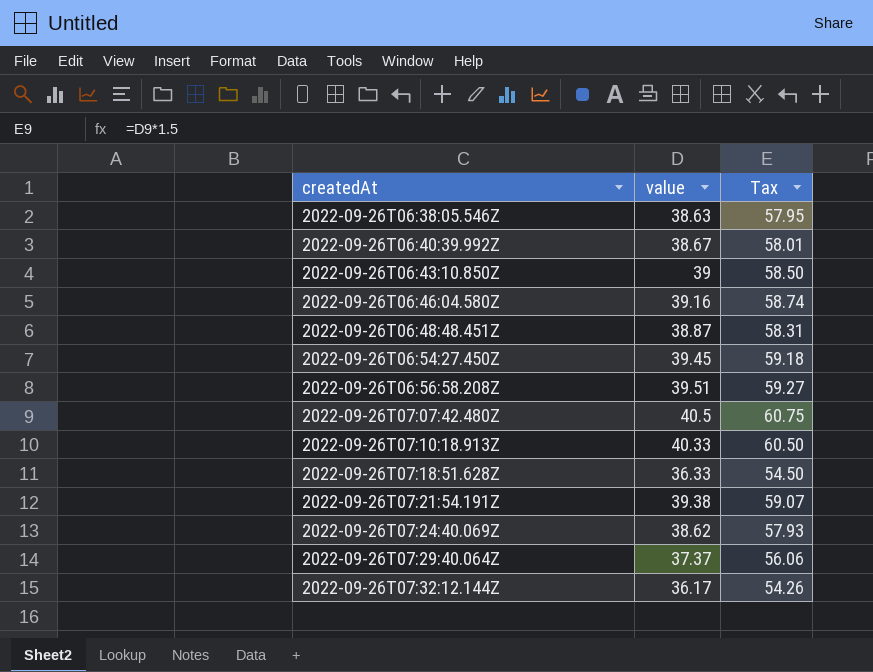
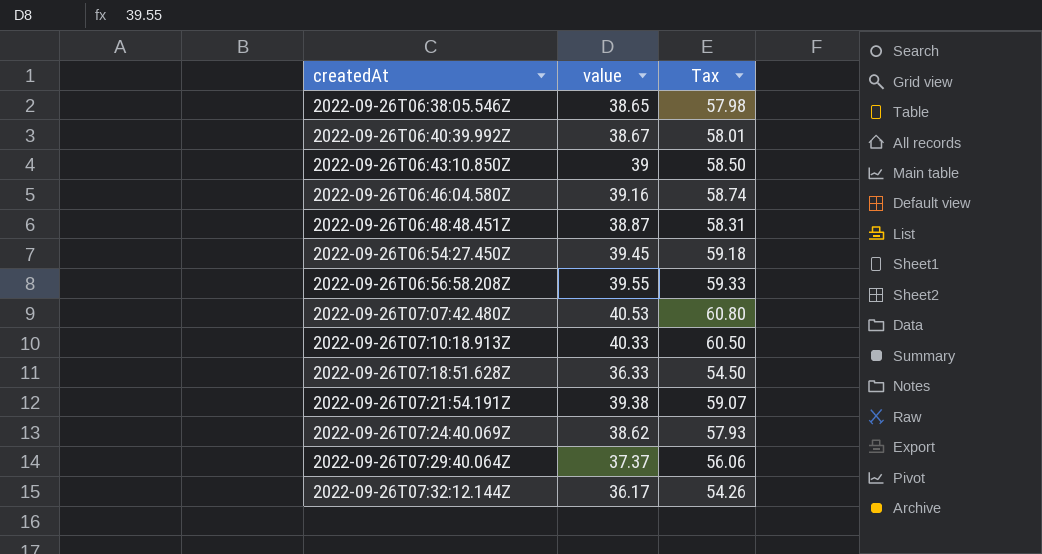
2022-09-26T06:38:05.546Z | value: 38.63 -> 38.65
2022-09-26T06:38:05.546Z | Tax: 57.95 -> 57.98
2022-09-26T06:56:58.208Z | value: 39.51 -> 39.55
2022-09-26T06:56:58.208Z | Tax: 59.27 -> 59.33
2022-09-26T07:07:42.480Z | value: 40.5 -> 40.53
2022-09-26T07:07:42.480Z | Tax: 60.75 -> 60.80

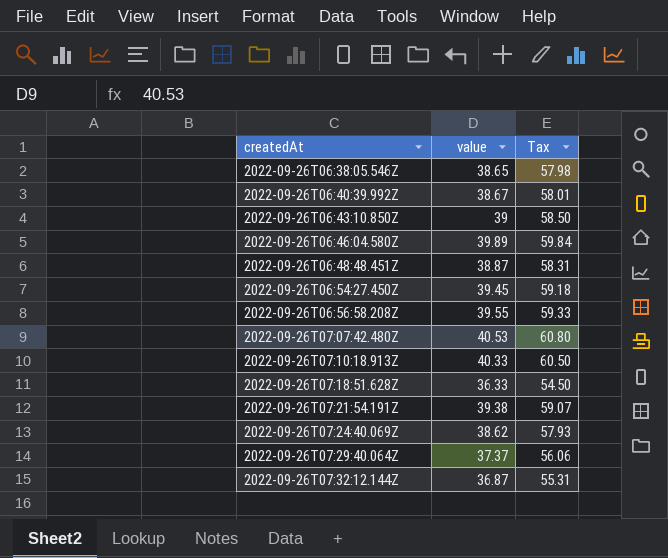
2022-09-26T06:46:04.580Z | value: 39.16 -> 39.89
2022-09-26T06:46:04.580Z | Tax: 58.74 -> 59.84
2022-09-26T07:32:12.144Z | value: 36.17 -> 36.87
2022-09-26T07:32:12.144Z | Tax: 54.26 -> 55.31

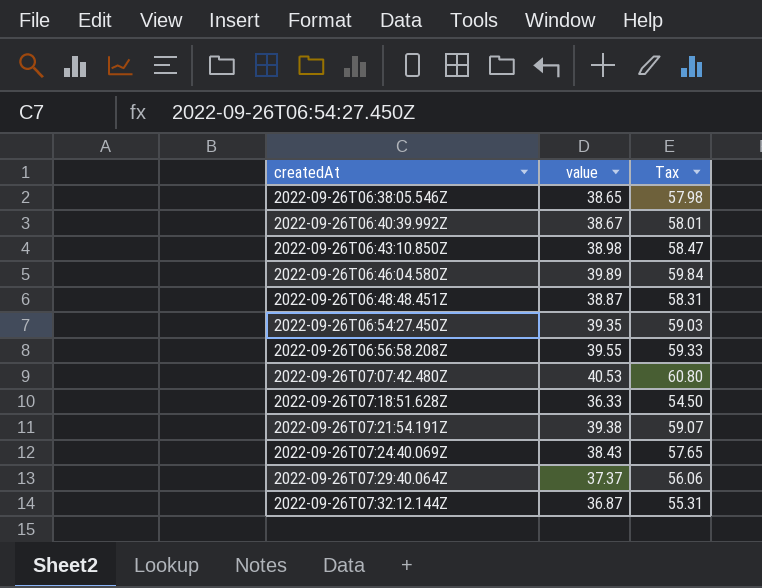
row 2022-09-26T07:10:18.913Z: 40.33 | 60.50 -> none
2022-09-26T06:43:10.850Z | value: 39 -> 38.98
2022-09-26T06:43:10.850Z | Tax: 58.50 -> 58.47
2022-09-26T06:54:27.450Z | value: 39.45 -> 39.35
2022-09-26T06:54:27.450Z | Tax: 59.18 -> 59.03
2022-09-26T07:24:40.069Z | value: 38.62 -> 38.43
2022-09-26T07:24:40.069Z | Tax: 57.93 -> 57.65

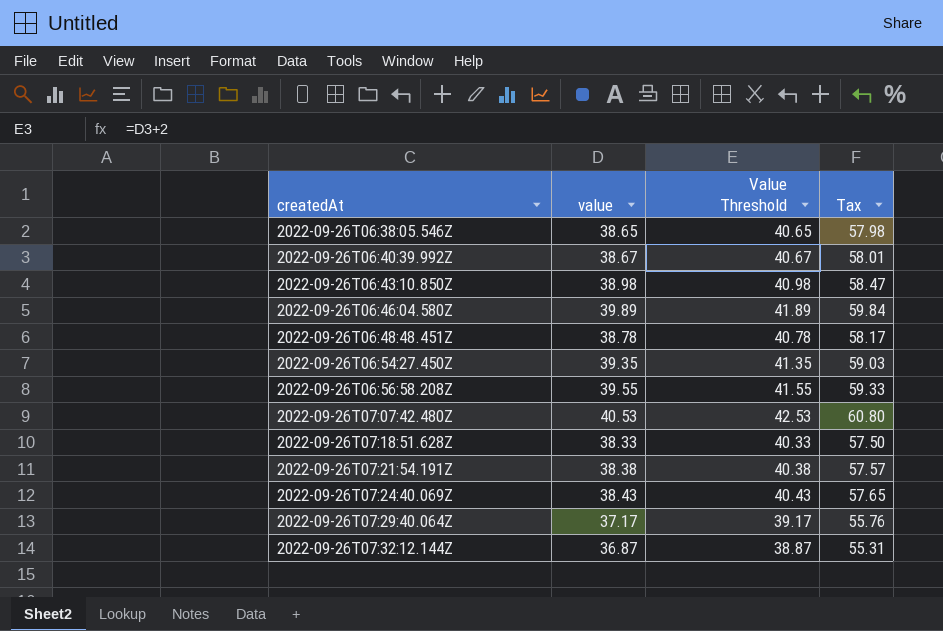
column Value Threshold | formula: none -> [value] + 2
2022-09-26T06:48:48.451Z | value: 38.87 -> 38.78
2022-09-26T06:48:48.451Z | Tax: 58.31 -> 58.17
2022-09-26T07:18:51.628Z | value: 36.33 -> 38.33
2022-09-26T07:18:51.628Z | Tax: 54.50 -> 57.50
2022-09-26T07:21:54.191Z | value: 39.38 -> 38.38
2022-09-26T07:21:54.191Z | Tax: 59.07 -> 57.57
2022-09-26T07:29:40.064Z | value: 37.37 -> 37.17
2022-09-26T07:29:40.064Z | Tax: 56.06 -> 55.76

